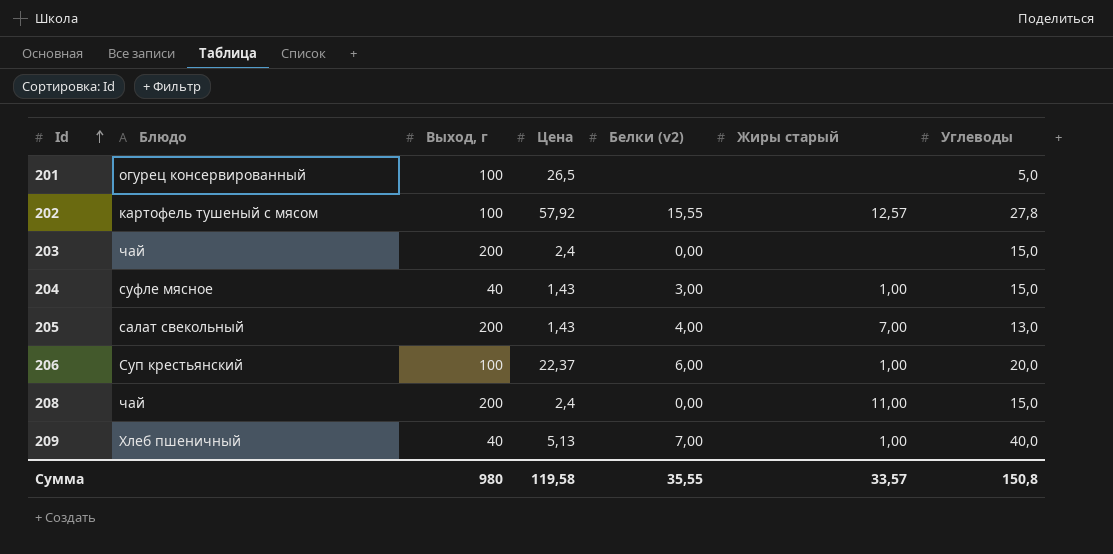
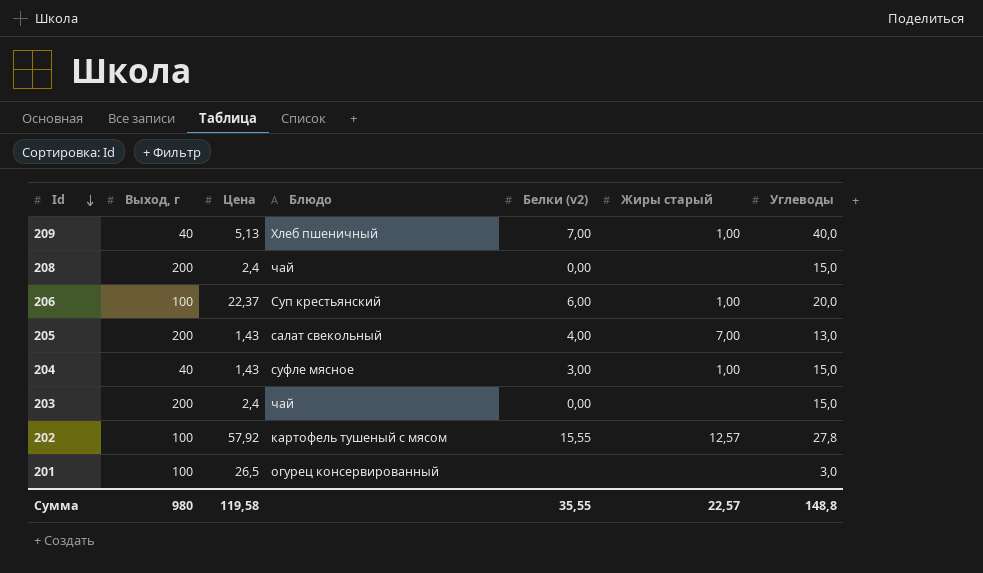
row order: Id ascending -> Id descending
column Блюдо | position: 2 -> 4
208 | Жиры старый: 11,00 -> none
201 | Углеводы: 5,0 -> 3,0
Сумма | Жиры старый: 33,57 -> 22,57
Сумма | Углеводы: 150,8 -> 148,8

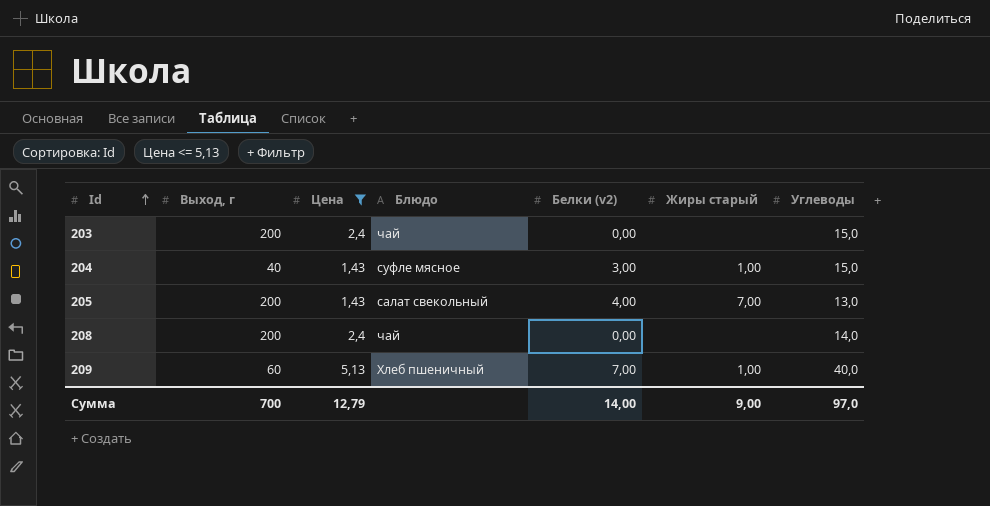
filter: none -> Цена <= 5,13
row order: Id descending -> Id ascending
208 | Углеводы: 15,0 -> 14,0
209 | Выход, г: 40 -> 60
Сумма | Выход, г: 980 -> 700
Сумма | Цена: 119,58 -> 12,79
Сумма | Белки (v2): 35,55 -> 14,00
Сумма | Жиры старый: 22,57 -> 9,00
Сумма | Углеводы: 148,8 -> 97,0

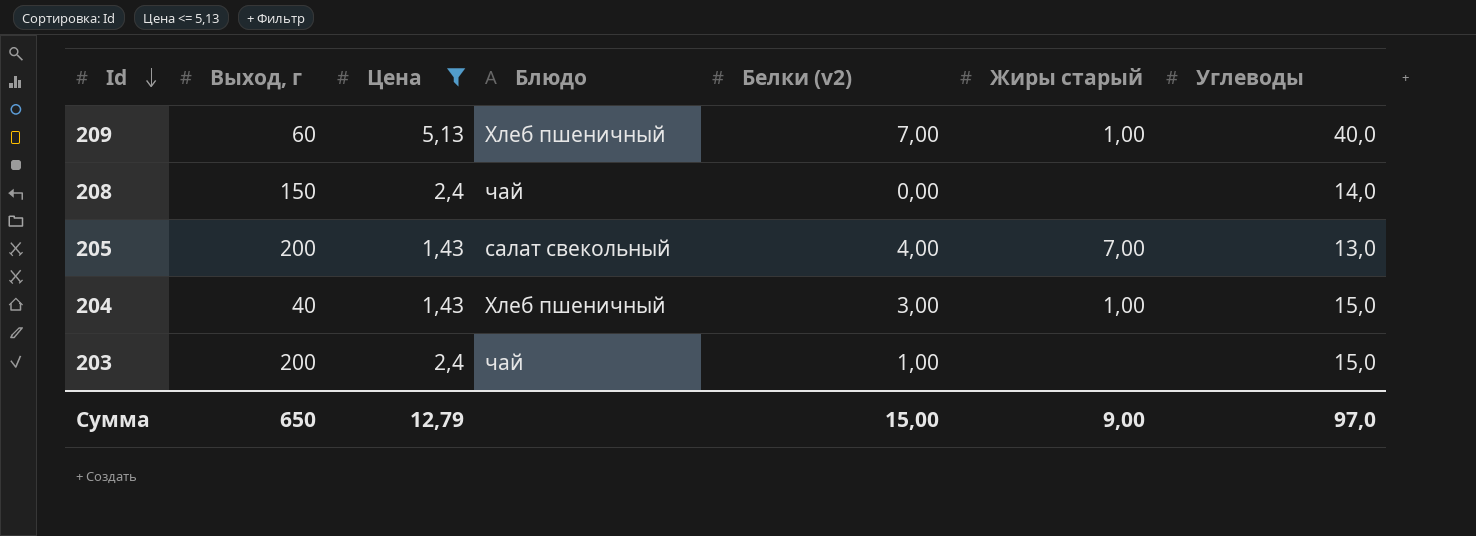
row order: Id ascending -> Id descending
208 | Выход, г: 200 -> 150
204 | Блюдо: суфле мясное -> Хлеб пшеничный
203 | Белки (v2): 0,00 -> 1,00
Сумма | Выход, г: 700 -> 650
Сумма | Белки (v2): 14,00 -> 15,00

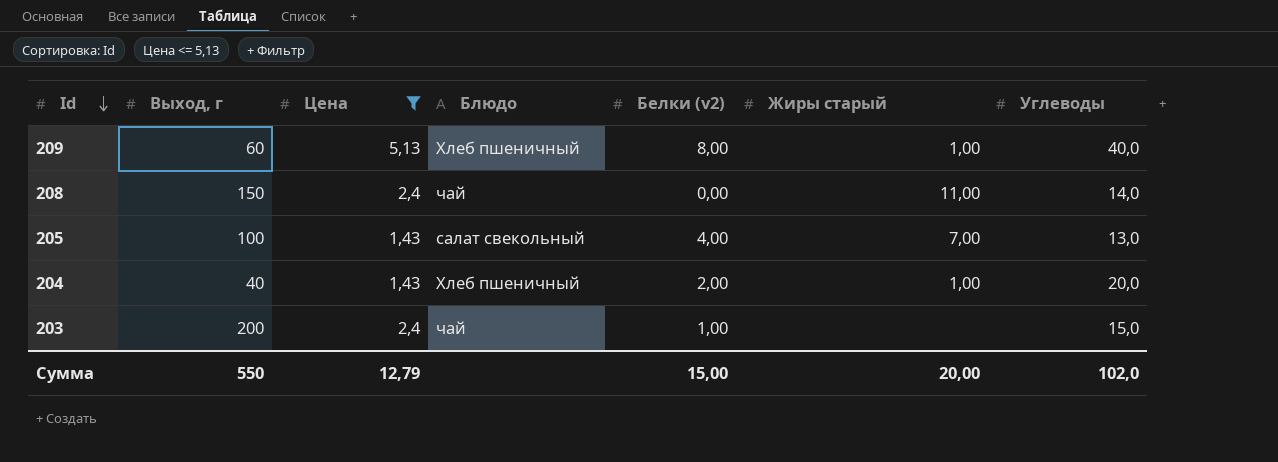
209 | Белки (v2): 7,00 -> 8,00
208 | Жиры старый: none -> 11,00
205 | Выход, г: 200 -> 100
204 | Белки (v2): 3,00 -> 2,00
204 | Углеводы: 15,0 -> 20,0
Сумма | Выход, г: 650 -> 550
Сумма | Жиры старый: 9,00 -> 20,00
Сумма | Углеводы: 97,0 -> 102,0

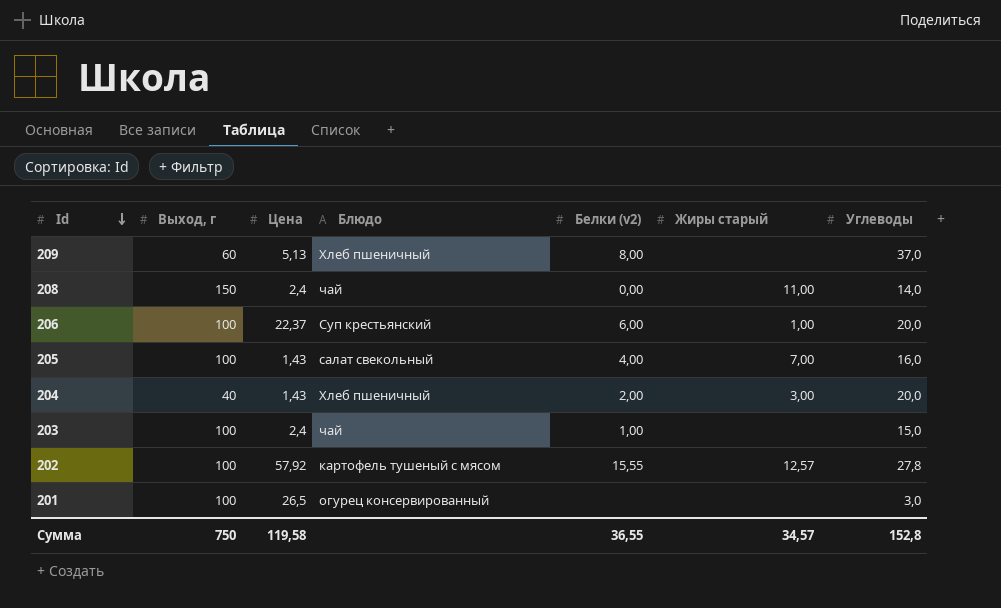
filter: Цена <= 5,13 -> none
209 | Жиры старый: 1,00 -> none
209 | Углеводы: 40,0 -> 37,0
205 | Углеводы: 13,0 -> 16,0
204 | Жиры старый: 1,00 -> 3,00
203 | Выход, г: 200 -> 100
Сумма | Выход, г: 550 -> 750
Сумма | Цена: 12,79 -> 119,58
Сумма | Белки (v2): 15,00 -> 36,55
Сумма | Жиры старый: 20,00 -> 34,57
Сумма | Углеводы: 102,0 -> 152,8

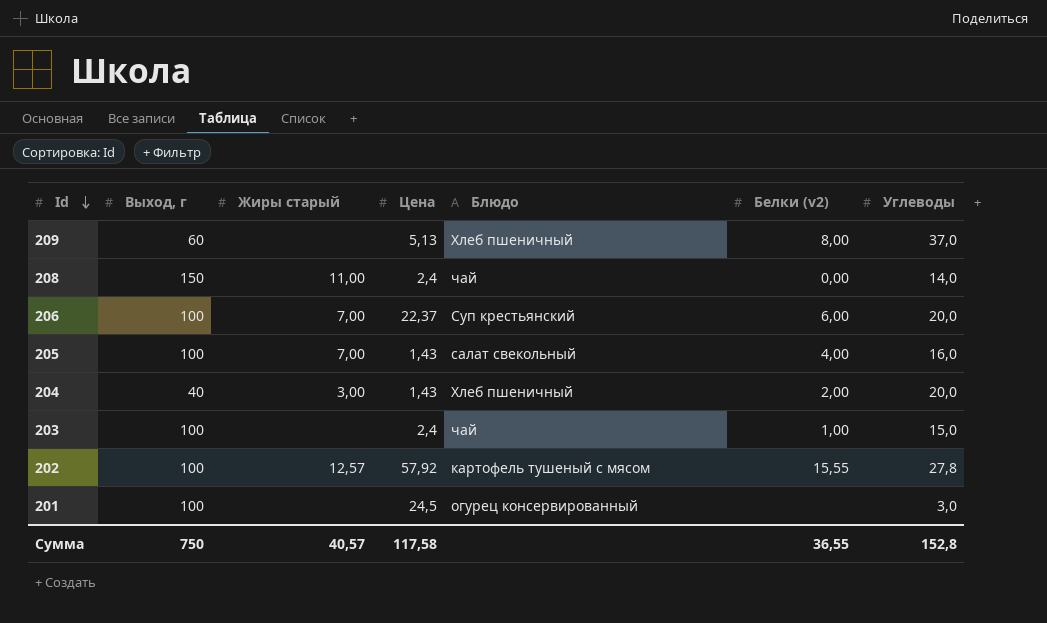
column Жиры старый | position: 6 -> 3
206 | Жиры старый: 1,00 -> 7,00
201 | Цена: 26,5 -> 24,5
Сумма | Жиры старый: 34,57 -> 40,57
Сумма | Цена: 119,58 -> 117,58

